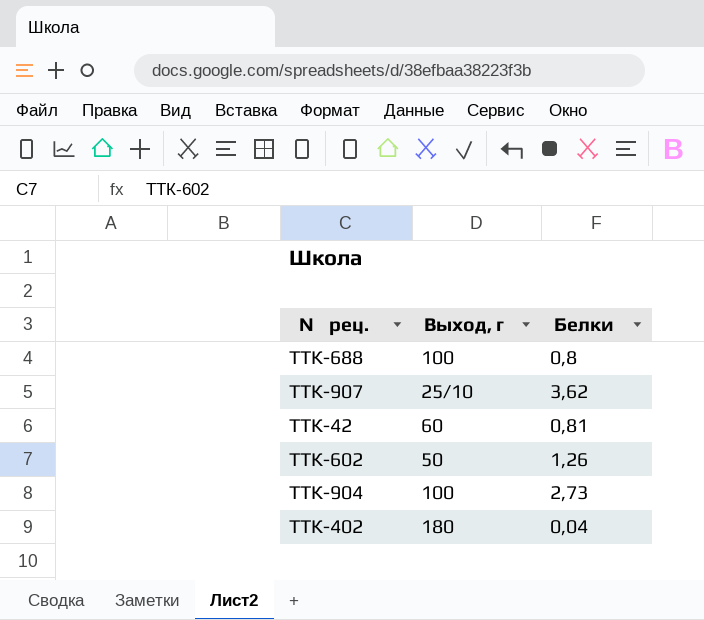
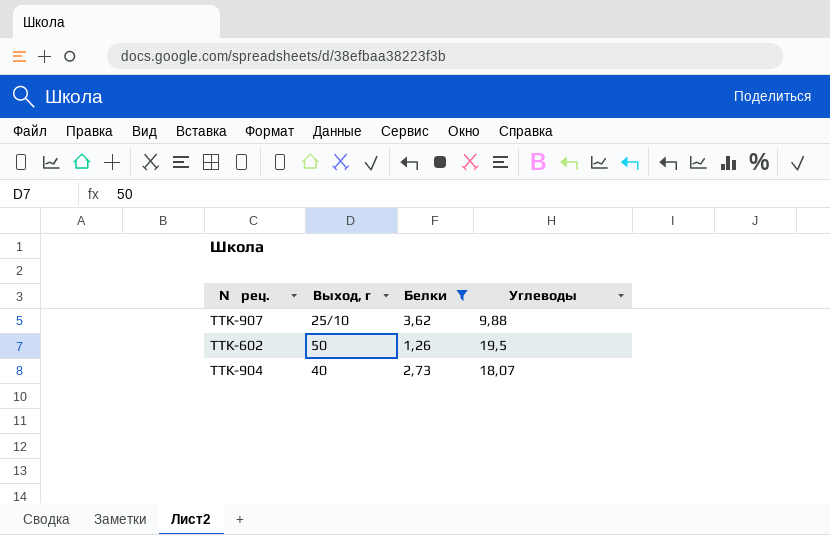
filter: none -> Белки >= 1,26
column Углеводы | position: none -> 4
ТТК-904 | Выход, г: 100 -> 40

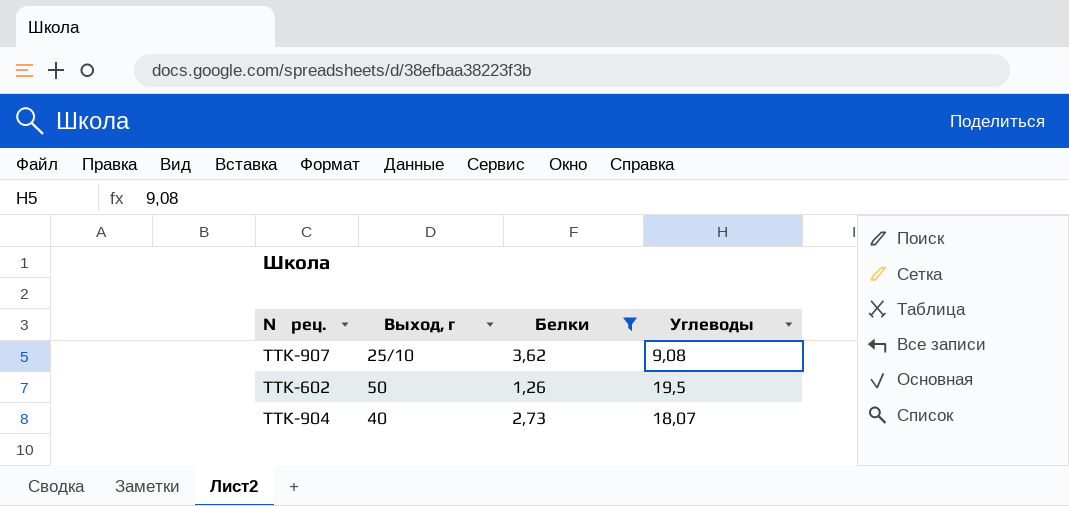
ТТК-907 | Углеводы: 9,88 -> 9,08

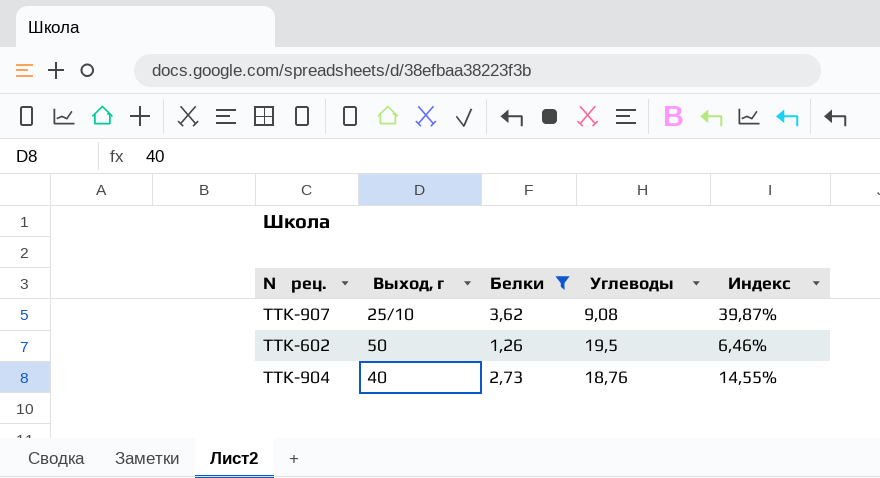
column Индекс | formula: none -> [Белки] / [Углеводы]
ТТК-904 | Углеводы: 18,07 -> 18,76

